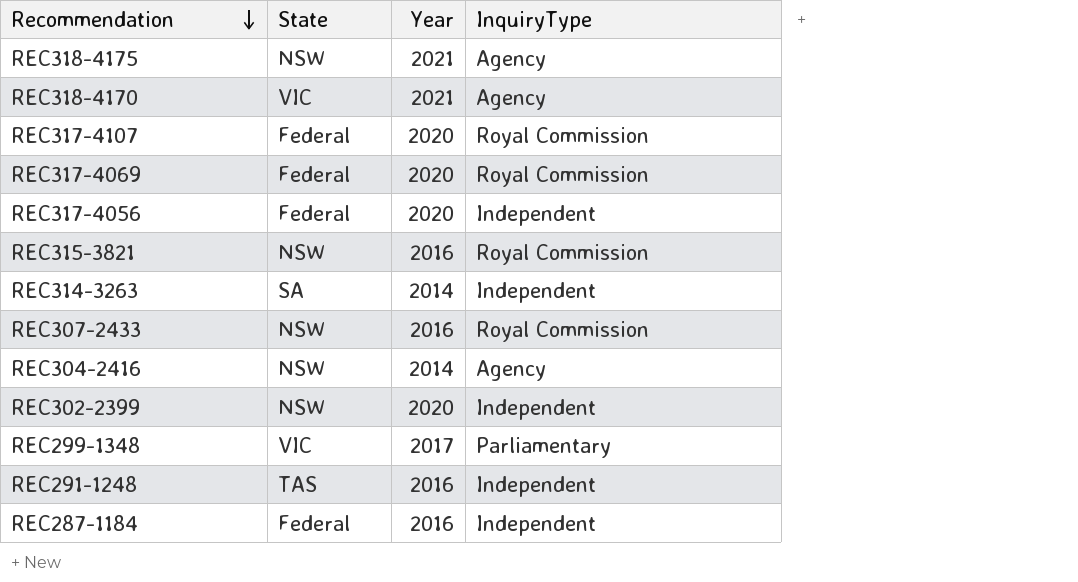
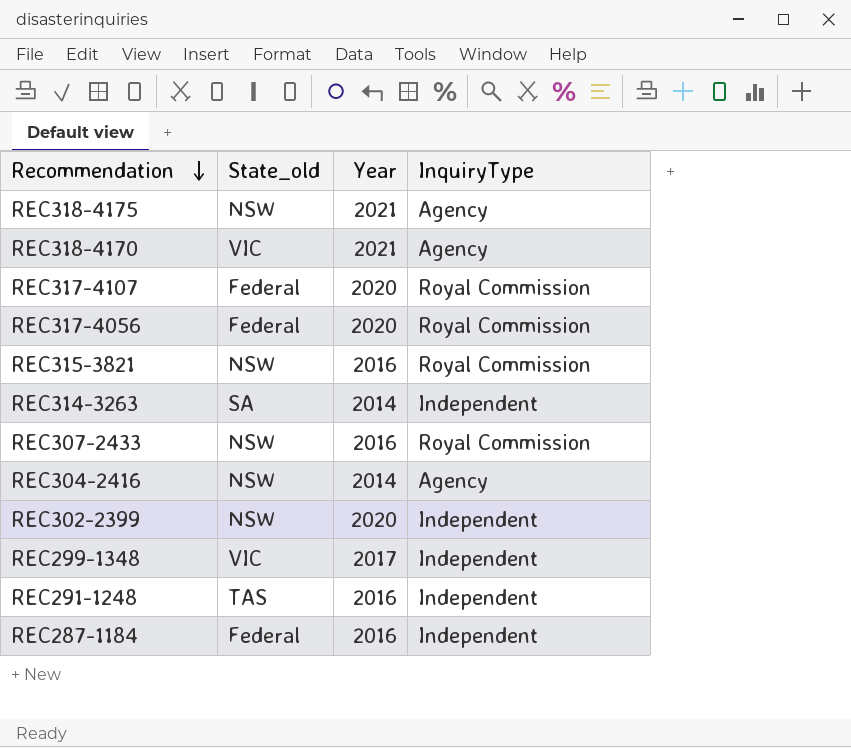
column name: State -> State_old
row REC317-4069: Federal | 2020 | Royal Commission -> none
REC317-4056 | InquiryType: Independent -> Royal Commission
REC299-1348 | InquiryType: Parliamentary -> Independent

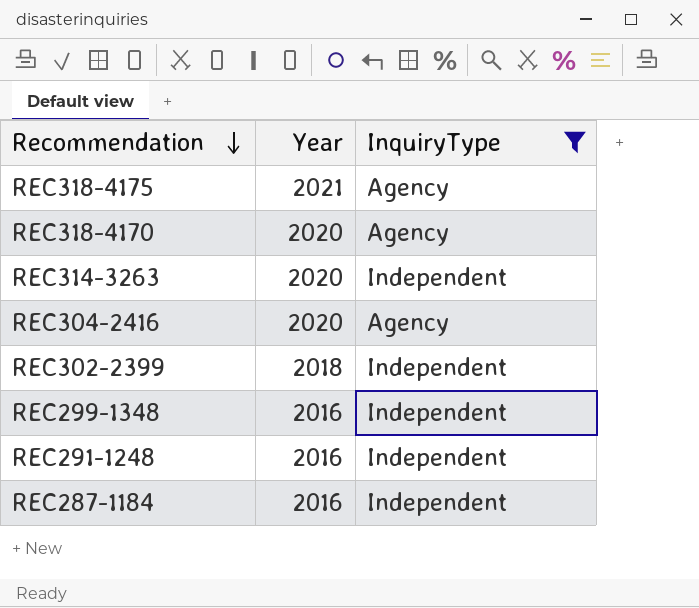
filter: none -> InquiryType != Royal Commission
column State_old | position: 2 -> none
REC318-4170 | Year: 2021 -> 2020
REC314-3263 | Year: 2014 -> 2020
REC304-2416 | Year: 2014 -> 2020
REC302-2399 | Year: 2020 -> 2018
REC299-1348 | Year: 2017 -> 2016

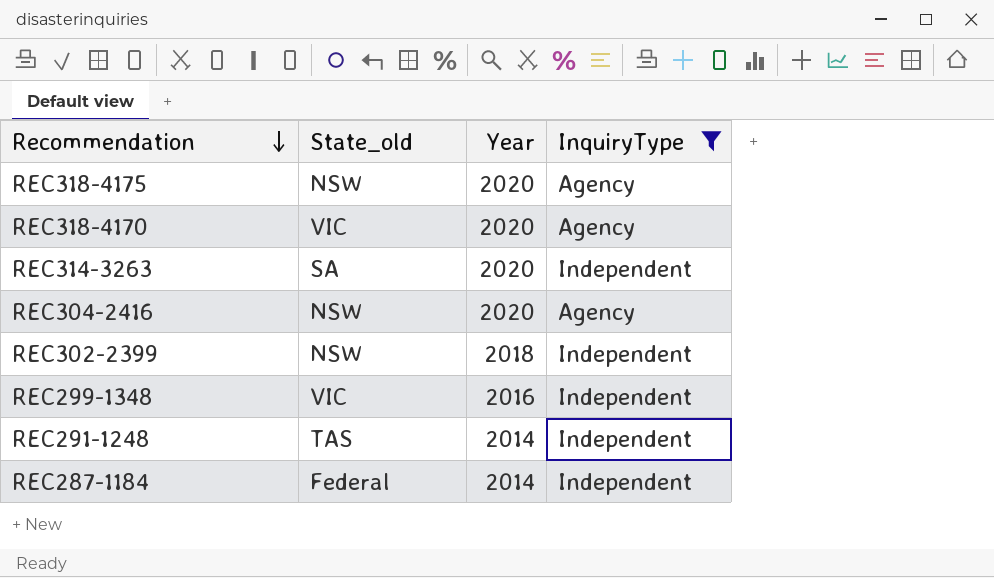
column State_old | position: none -> 2
REC318-4175 | Year: 2021 -> 2020
REC291-1248 | Year: 2016 -> 2014
REC287-1184 | Year: 2016 -> 2014

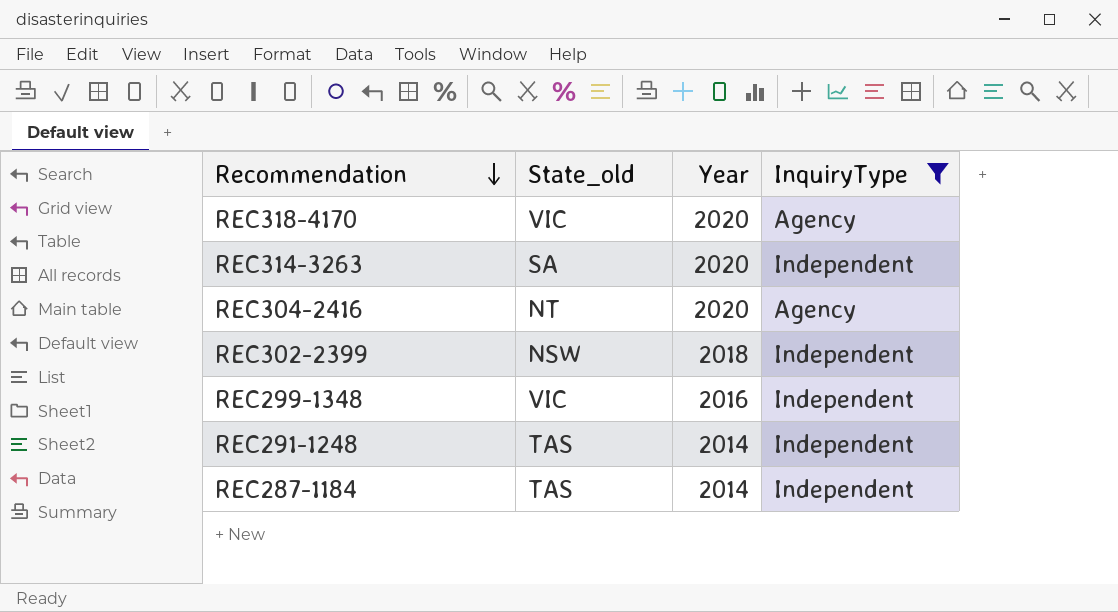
row REC318-4175: NSW | 2020 | Agency -> none
REC304-2416 | State_old: NSW -> NT
REC287-1184 | State_old: Federal -> TAS

